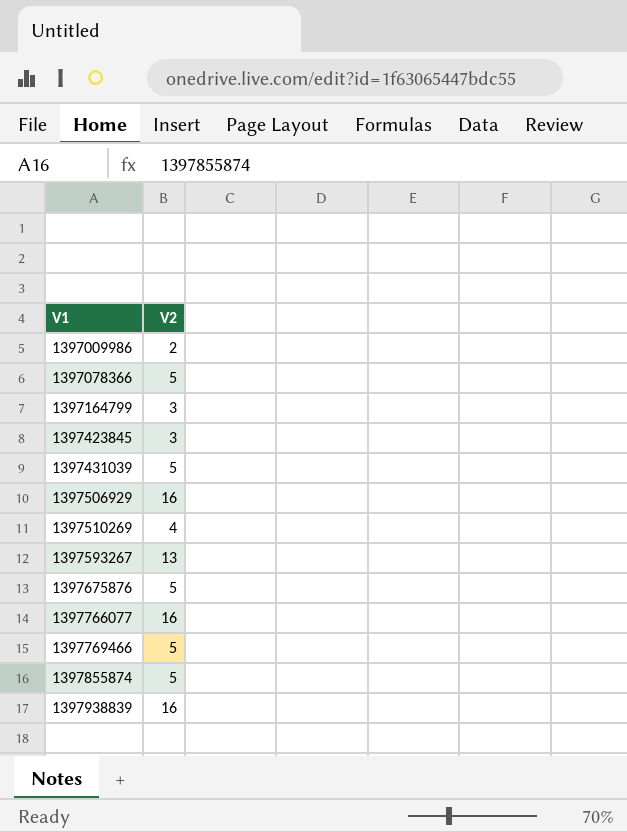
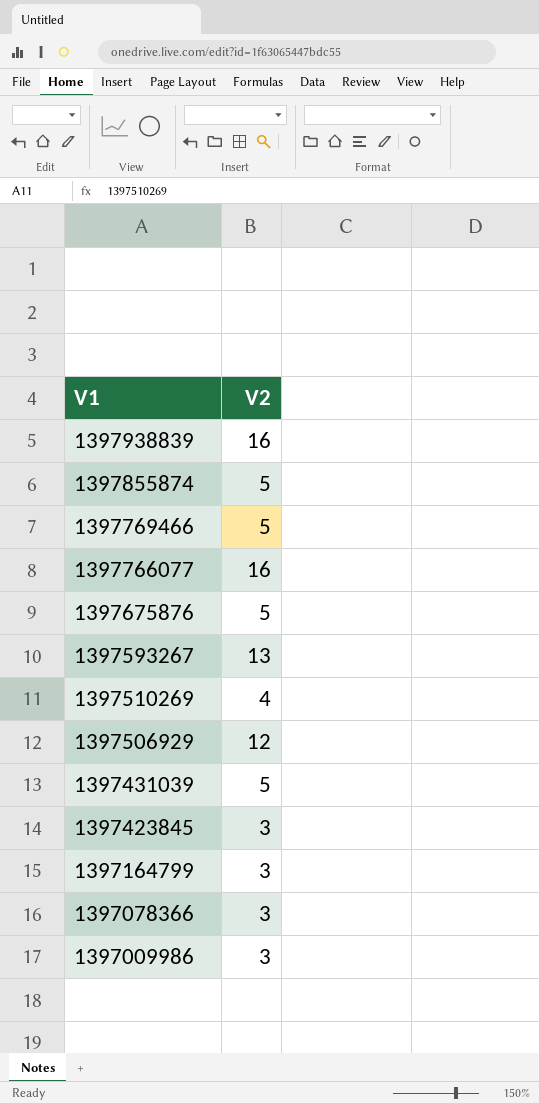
row order: V1 ascending -> V1 descending
1397506929 | V2: 16 -> 12
1397078366 | V2: 5 -> 3
1397009986 | V2: 2 -> 3

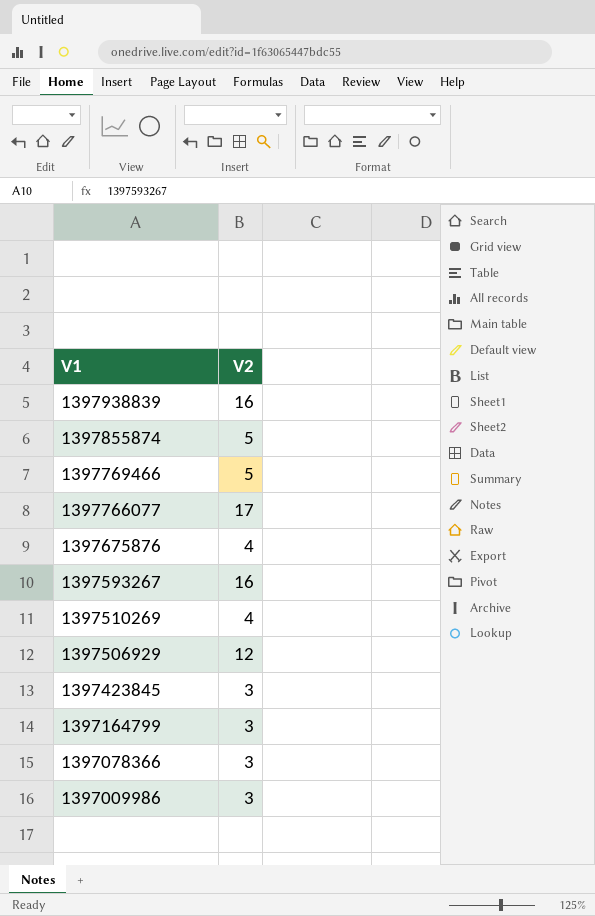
row 1397431039: 5 -> none
1397766077 | V2: 16 -> 17
1397675876 | V2: 5 -> 4
1397593267 | V2: 13 -> 16

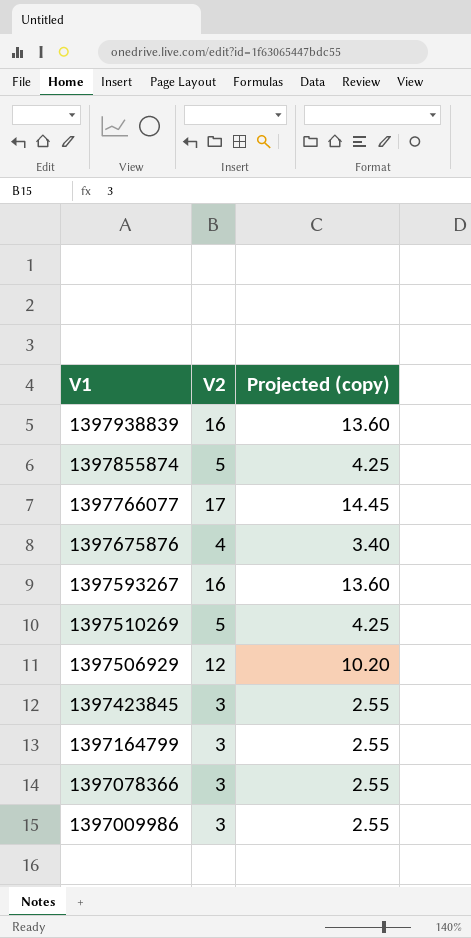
column Projected (copy) | formula: none -> [V2] * 0.85
row 1397769466: 5 -> none
1397510269 | V2: 4 -> 5

